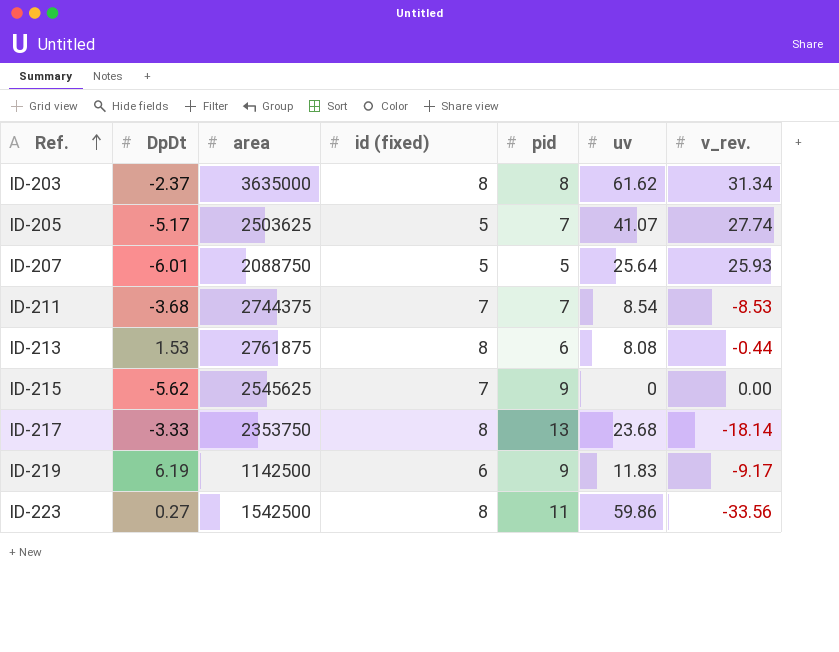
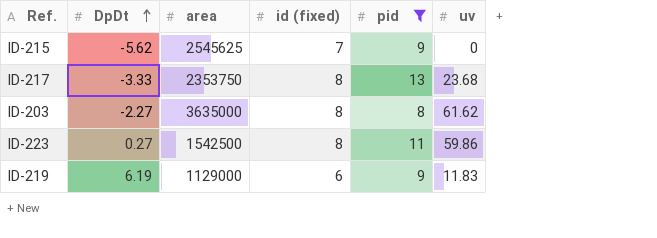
filter: none -> pid >= 8
row order: Ref. ascending -> DpDt ascending
column v_rev. | position: 7 -> none
ID-203 | DpDt: -2.37 -> -2.27
ID-219 | area: 1142500 -> 1129000

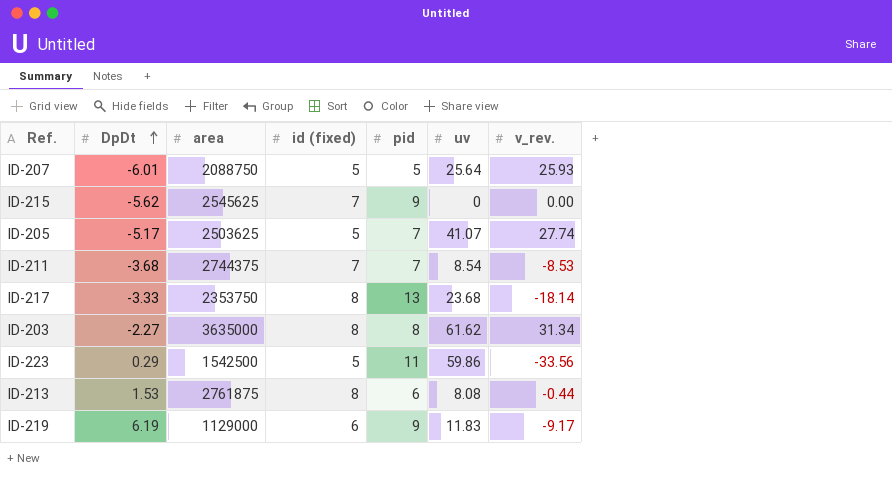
filter: pid >= 8 -> none
column v_rev. | position: none -> 7
ID-223 | DpDt: 0.27 -> 0.29
ID-223 | id (fixed): 8 -> 5

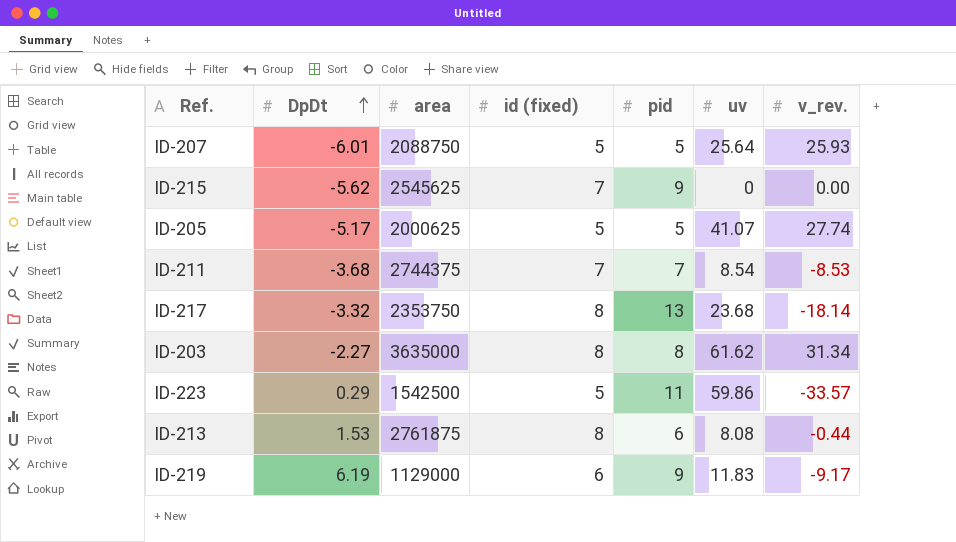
ID-205 | area: 2503625 -> 2000625
ID-205 | pid: 7 -> 5
ID-217 | DpDt: -3.33 -> -3.32
ID-223 | v_rev.: -33.56 -> -33.57

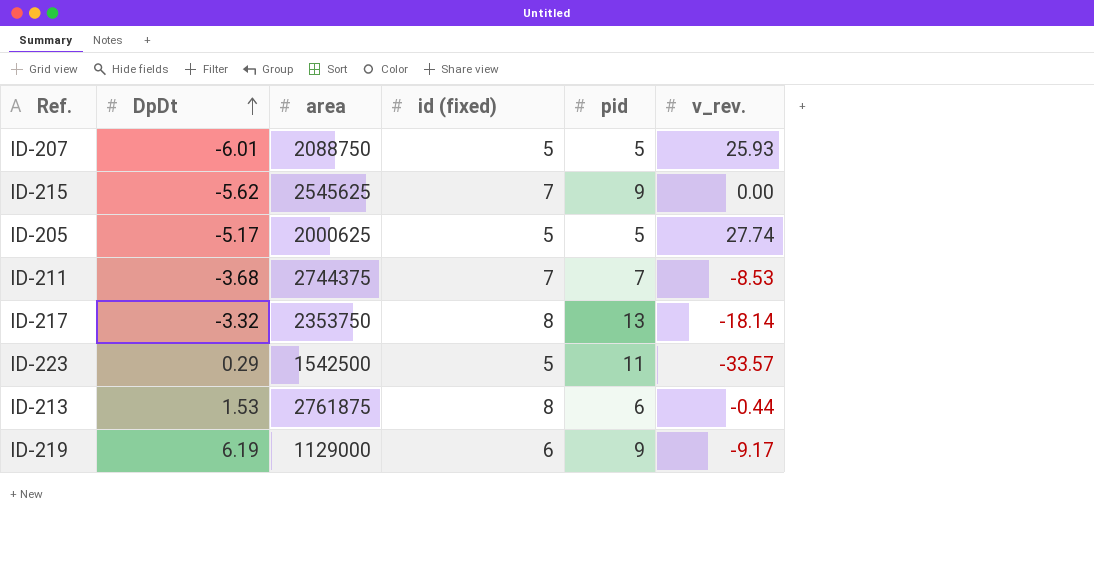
column uv | position: 6 -> none
row ID-203: -2.27 | 3635000 | 8 | 8 | 61.62 | 31.34 -> none

